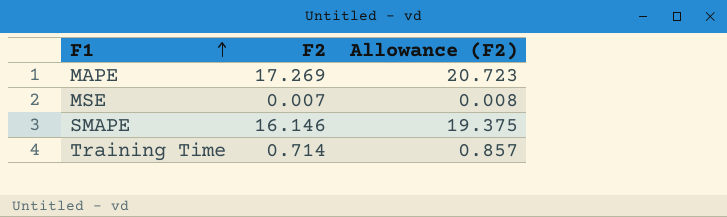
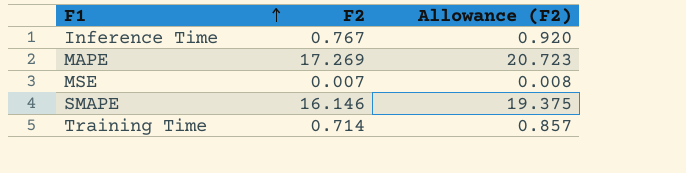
row Inference Time: none -> 0.767 | 0.920

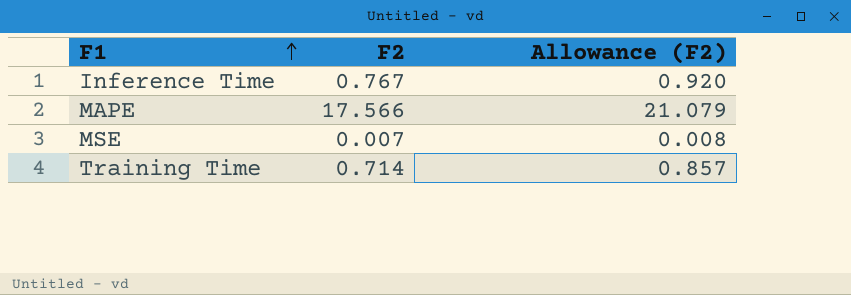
row SMAPE: 16.146 | 19.375 -> none
MAPE | F2: 17.269 -> 17.566
MAPE | Allowance (F2): 20.723 -> 21.079

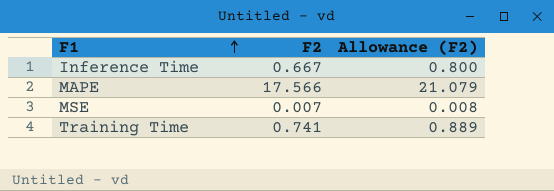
Inference Time | F2: 0.767 -> 0.667
Inference Time | Allowance (F2): 0.920 -> 0.800
Training Time | F2: 0.714 -> 0.741
Training Time | Allowance (F2): 0.857 -> 0.889

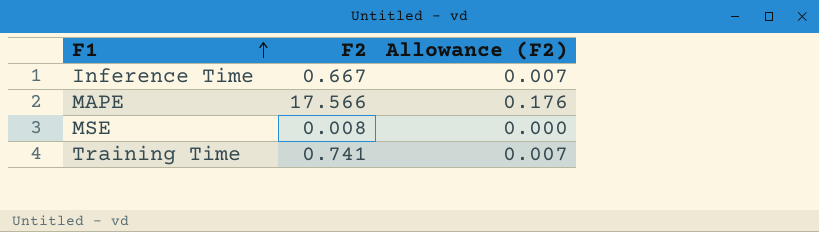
column Allowance (F2) | formula: [F2] * 1.2 -> [F2] * 0.01
MSE | F2: 0.007 -> 0.008

